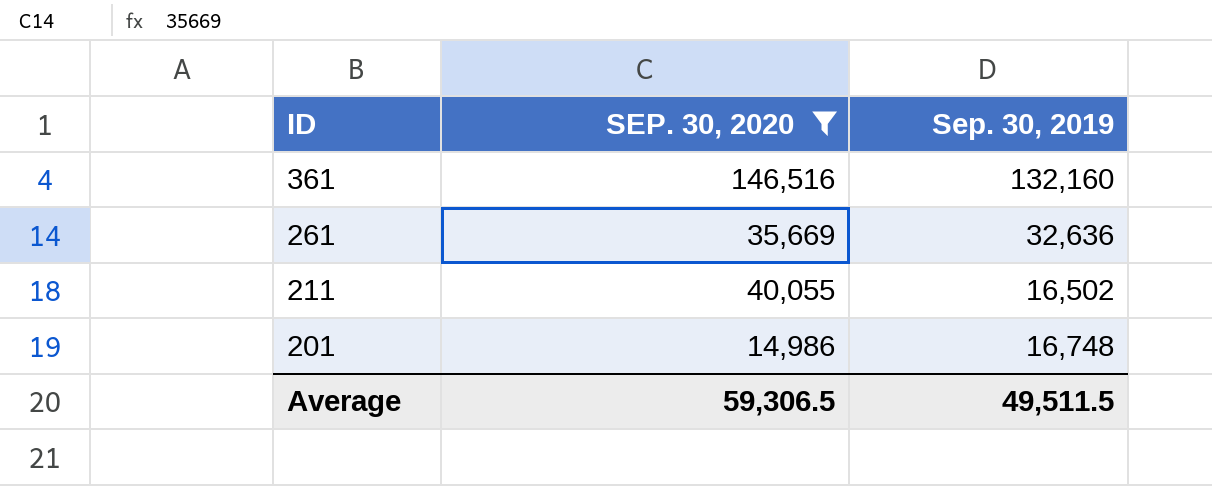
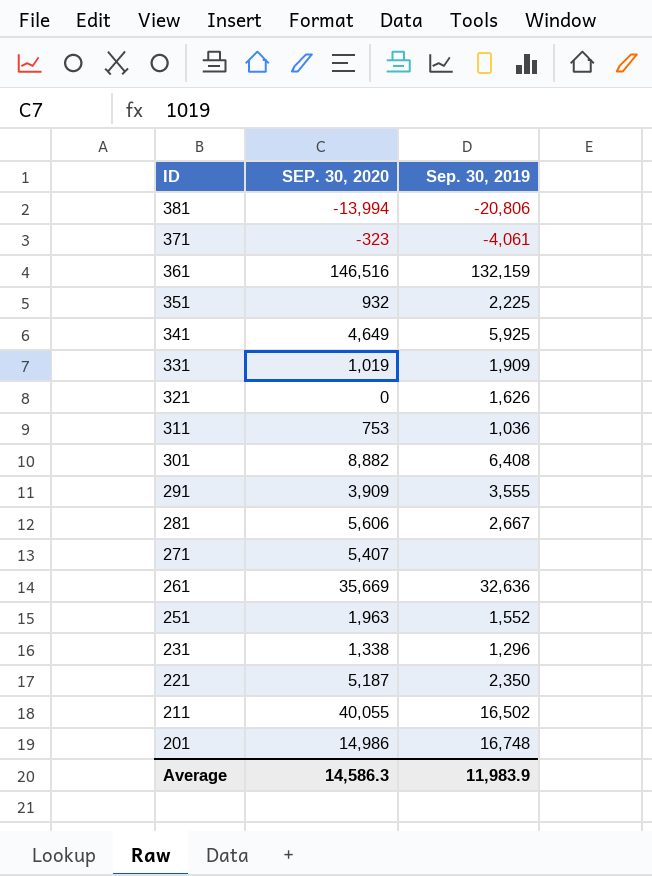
filter: SEP. 30, 2020 >= 14,986 -> none
361 | Sep. 30, 2019: 132,160 -> 132,159
Average | SEP. 30, 2020: 59,306.5 -> 14,586.3
Average | Sep. 30, 2019: 49,511.5 -> 11,983.9

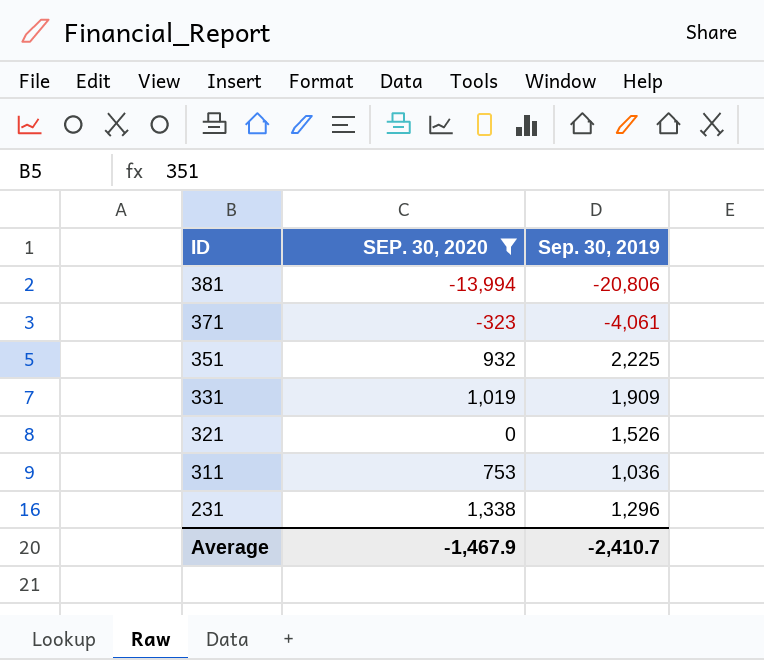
filter: none -> SEP. 30, 2020 <= 1,338
321 | Sep. 30, 2019: 1,626 -> 1,526
Average | SEP. 30, 2020: 14,586.3 -> -1,467.9
Average | Sep. 30, 2019: 11,983.9 -> -2,410.7

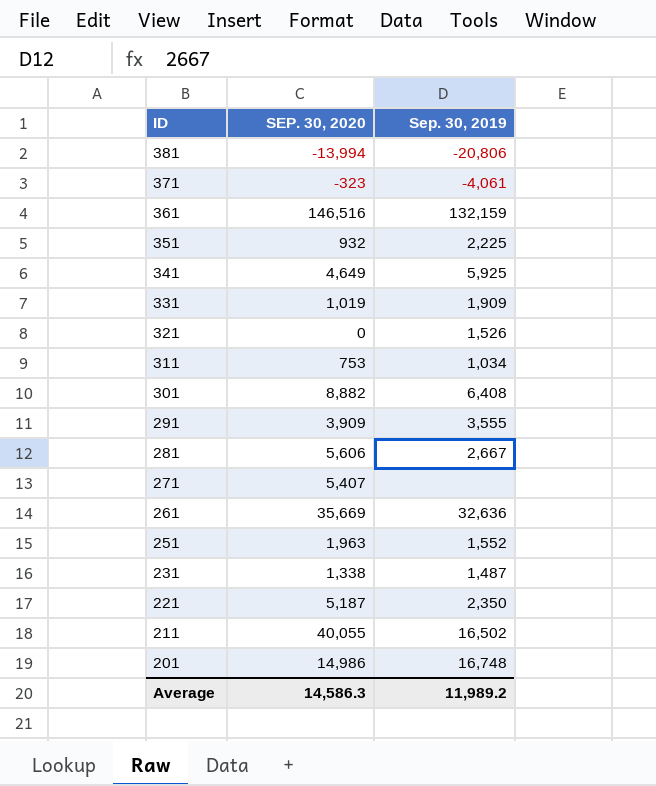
filter: SEP. 30, 2020 <= 1,338 -> none
311 | Sep. 30, 2019: 1,036 -> 1,034
231 | Sep. 30, 2019: 1,296 -> 1,487
Average | SEP. 30, 2020: -1,467.9 -> 14,586.3
Average | Sep. 30, 2019: -2,410.7 -> 11,989.2

